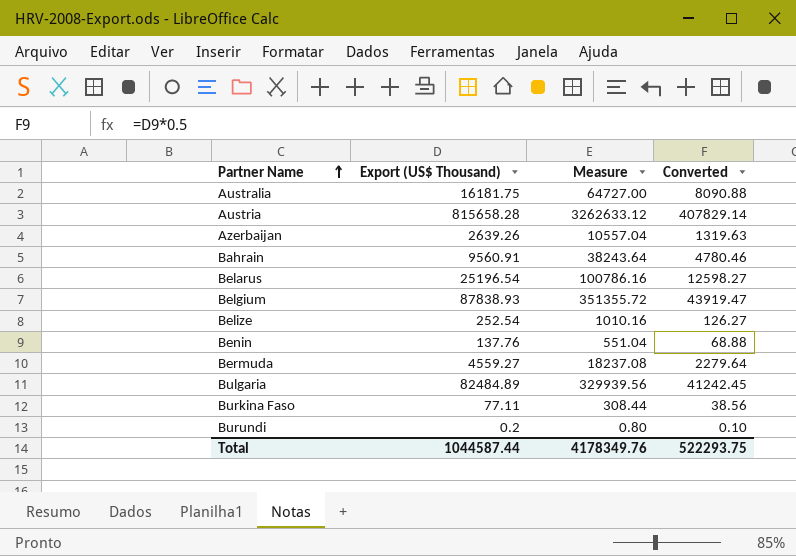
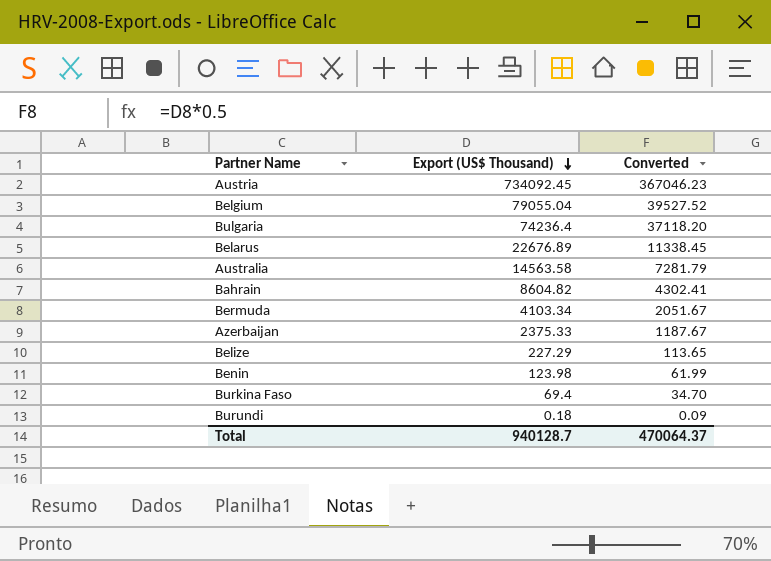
row order: Partner Name ascending -> Export (US$ Thousand) descending
column Measure | formula: [Export (US$ Thousand)] * 4 -> none
Austria | Export (US$ Thousand): 815658.28 -> 734092.45
Austria | Converted: 407829.14 -> 367046.23
Belgium | Export (US$ Thousand): 87838.93 -> 79055.04
Belgium | Converted: 43919.47 -> 39527.52
Bulgaria | Export (US$ Thousand): 82484.89 -> 74236.4
Bulgaria | Converted: 41242.45 -> 37118.20
Belarus | Export (US$ Thousand): 25196.54 -> 22676.89
Belarus | Converted: 12598.27 -> 11338.45
Australia | Export (US$ Thousand): 16181.75 -> 14563.58
Australia | Converted: 8090.88 -> 7281.79
Bahrain | Export (US$ Thousand): 9560.91 -> 8604.82
Bahrain | Converted: 4780.46 -> 4302.41
Bermuda | Export (US$ Thousand): 4559.27 -> 4103.34
Bermuda | Converted: 2279.64 -> 2051.67
Azerbaijan | Export (US$ Thousand): 2639.26 -> 2375.33
Azerbaijan | Converted: 1319.63 -> 1187.67
Belize | Export (US$ Thousand): 252.54 -> 227.29
Belize | Converted: 126.27 -> 113.65
Benin | Export (US$ Thousand): 137.76 -> 123.98
Benin | Converted: 68.88 -> 61.99
Burkina Faso | Export (US$ Thousand): 77.11 -> 69.4
Burkina Faso | Converted: 38.56 -> 34.70
Burundi | Export (US$ Thousand): 0.2 -> 0.18
Burundi | Converted: 0.10 -> 0.09
Total | Export (US$ Thousand): 1044587.44 -> 940128.7
Total | Converted: 522293.75 -> 470064.37

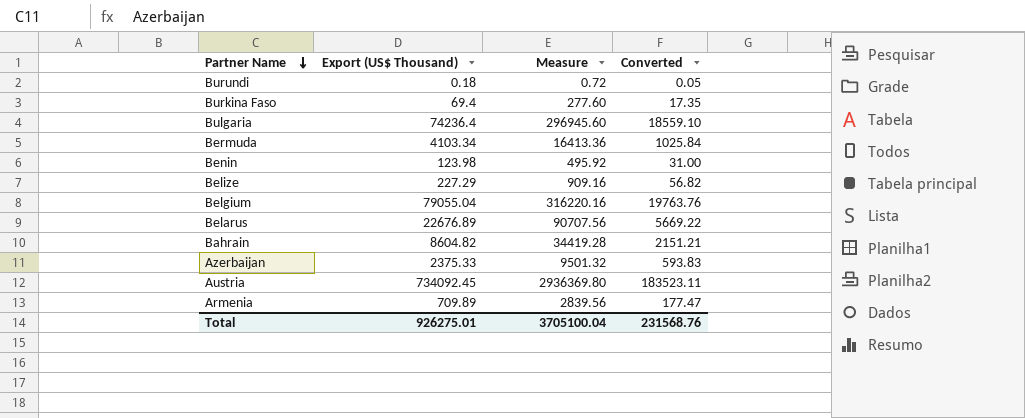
row order: Export (US$ Thousand) descending -> Partner Name descending
column Measure | formula: none -> [Export (US$ Thousand)] * 4
column Converted | formula: [Export (US$ Thousand)] * 0.5 -> [Export (US$ Thousand)] * 0.25
row Australia: 14563.58 | 7281.79 -> none
row Armenia: none -> 709.89 | 2839.56 | 177.47
Total | Export (US$ Thousand): 940128.7 -> 926275.01
Total | Converted: 470064.37 -> 231568.76

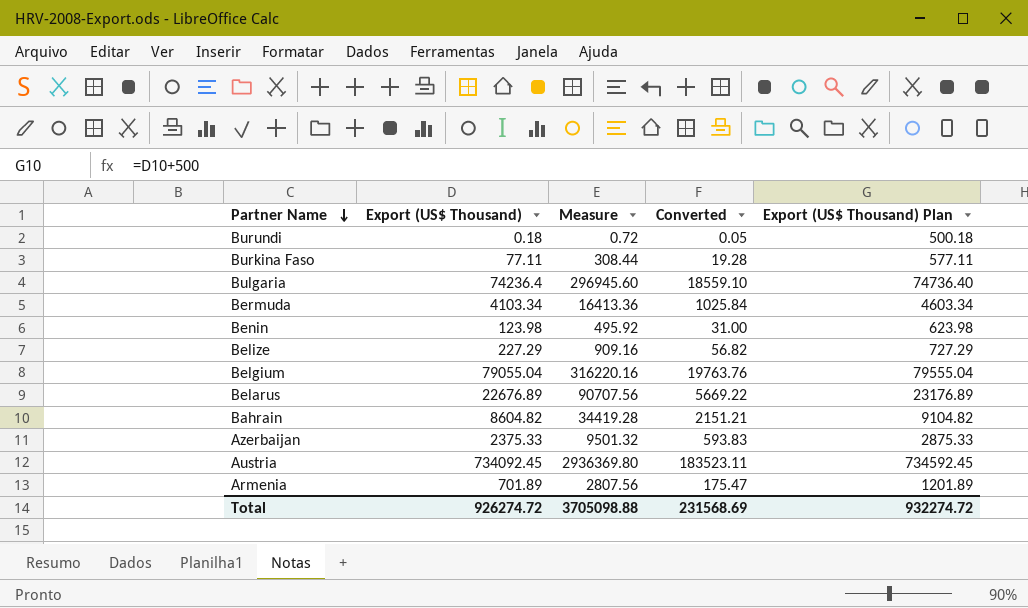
column Export (US$ Thousand) Plan | formula: none -> [Export (US$ Thousand)] + 500
Burkina Faso | Export (US$ Thousand): 69.4 -> 77.11
Burkina Faso | Measure: 277.60 -> 308.44
Burkina Faso | Converted: 17.35 -> 19.28
Armenia | Export (US$ Thousand): 709.89 -> 701.89
Armenia | Measure: 2839.56 -> 2807.56
Armenia | Converted: 177.47 -> 175.47
Total | Export (US$ Thousand): 926275.01 -> 926274.72
Total | Measure: 3705100.04 -> 3705098.88
Total | Converted: 231568.76 -> 231568.69

